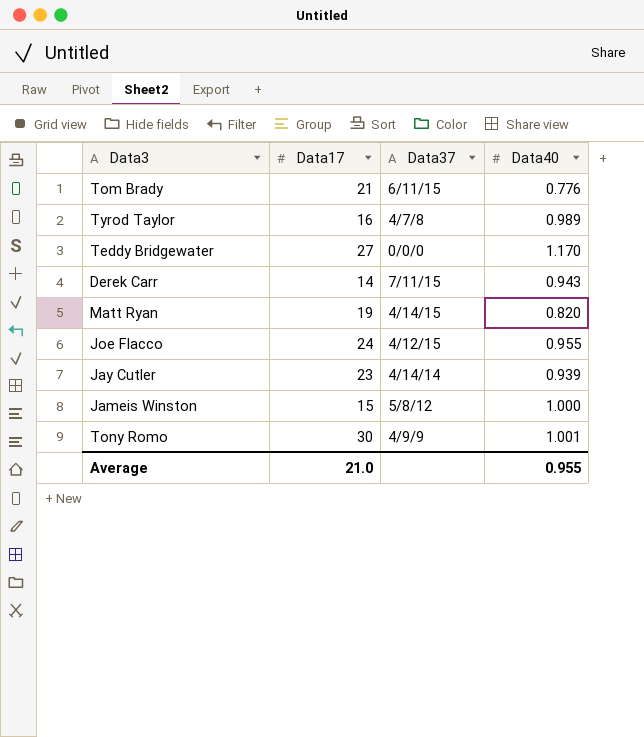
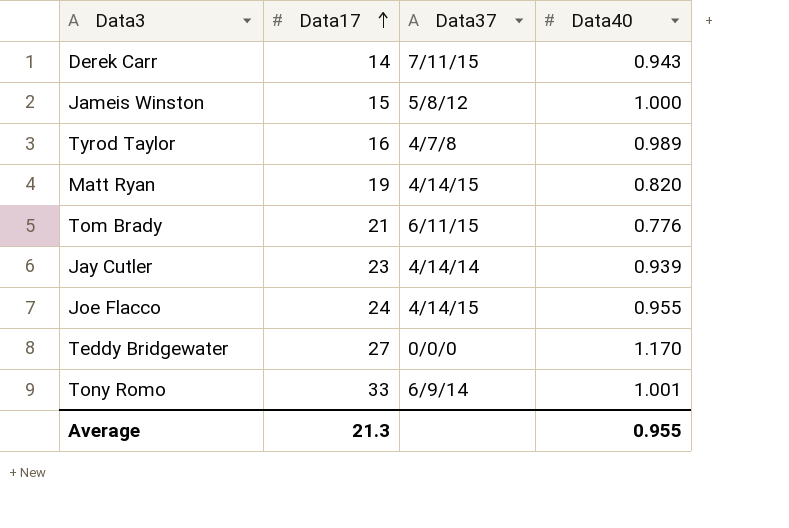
row order: none -> Data17 ascending
Joe Flacco | Data37: 4/12/15 -> 4/14/15
Tony Romo | Data17: 30 -> 33
Tony Romo | Data37: 4/9/9 -> 6/9/14
Average | Data17: 21.0 -> 21.3

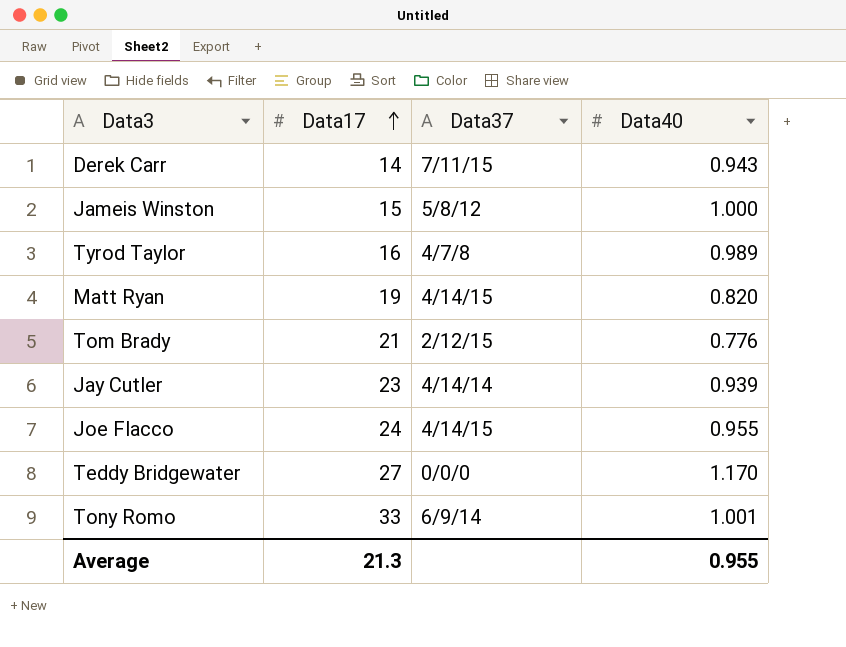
Tom Brady | Data37: 6/11/15 -> 2/12/15

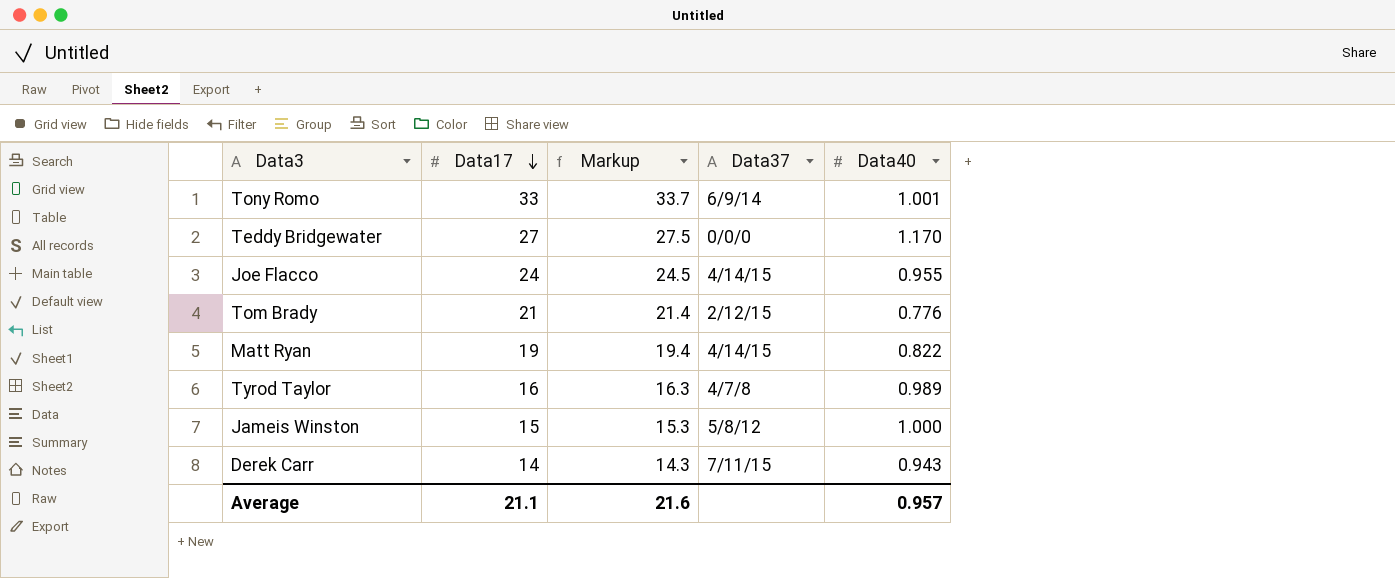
row order: Data17 ascending -> Data17 descending
column Markup | formula: none -> [Data17] * 1.02
row Jay Cutler: 23 | 4/14/14 | 0.939 -> none
Matt Ryan | Data40: 0.820 -> 0.822
Average | Data17: 21.3 -> 21.1
Average | Data40: 0.955 -> 0.957

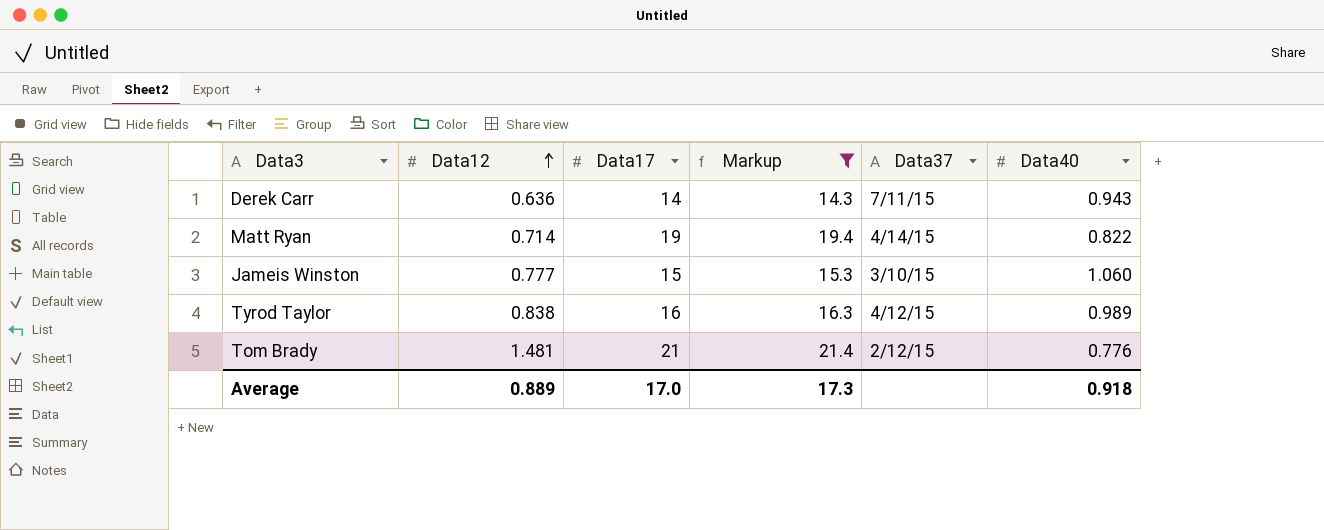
filter: none -> Markup <= 21.4
row order: Data17 descending -> Data12 ascending
column Data12 | position: none -> 2
Jameis Winston | Data37: 5/8/12 -> 3/10/15
Jameis Winston | Data40: 1.000 -> 1.060
Tyrod Taylor | Data37: 4/7/8 -> 4/12/15
Average | Data17: 21.1 -> 17.0
Average | Markup: 21.6 -> 17.3
Average | Data40: 0.957 -> 0.918

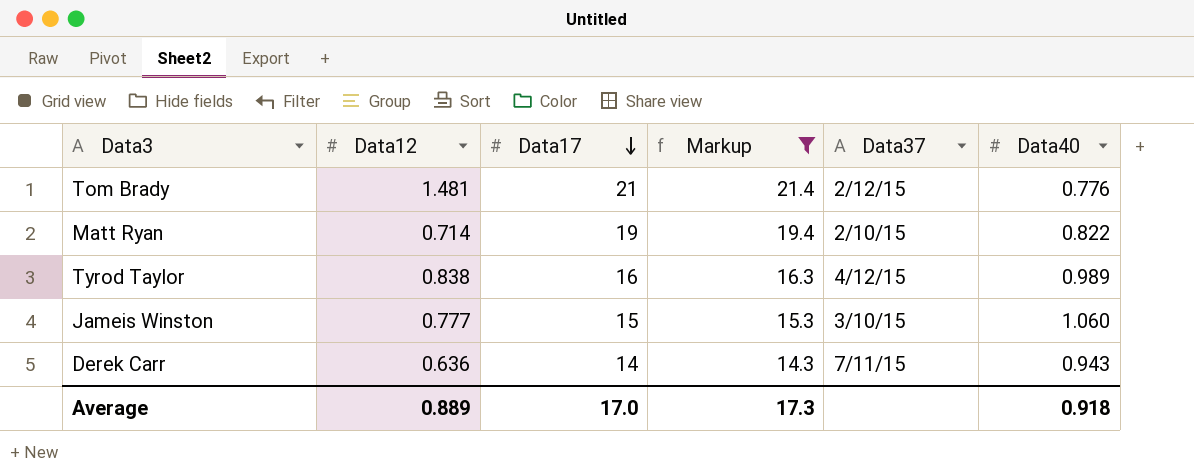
row order: Data12 ascending -> Data17 descending
Matt Ryan | Data37: 4/14/15 -> 2/10/15

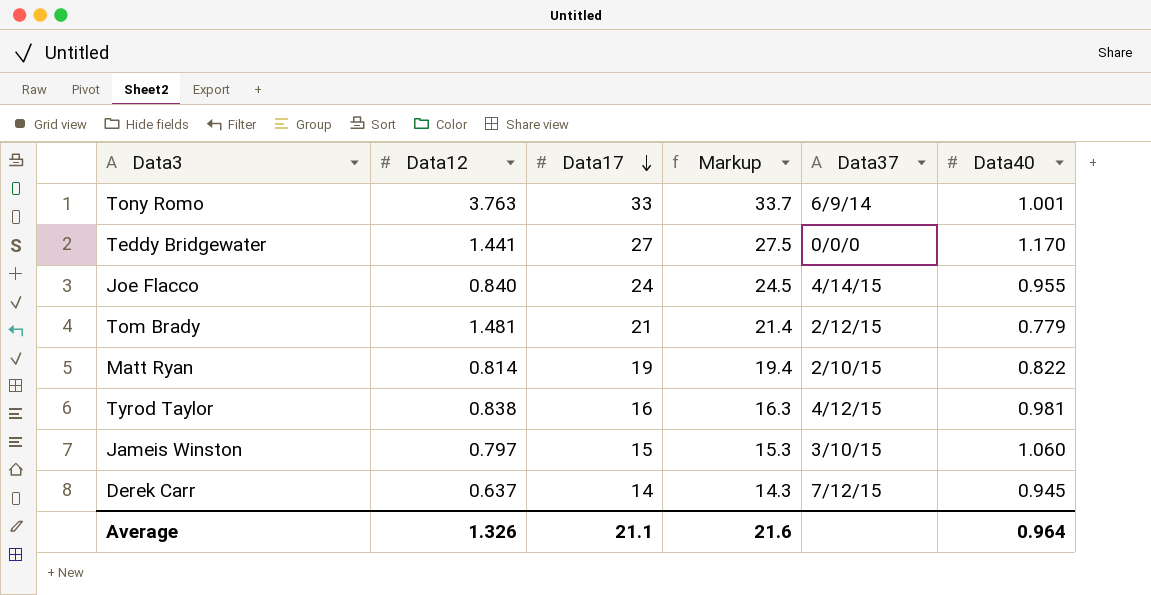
filter: Markup <= 21.4 -> none
Tom Brady | Data40: 0.776 -> 0.779
Matt Ryan | Data12: 0.714 -> 0.814
Tyrod Taylor | Data40: 0.989 -> 0.981
Jameis Winston | Data12: 0.777 -> 0.797
Derek Carr | Data12: 0.636 -> 0.637
Derek Carr | Data37: 7/11/15 -> 7/12/15
Derek Carr | Data40: 0.943 -> 0.945
Average | Data12: 0.889 -> 1.326
Average | Data17: 17.0 -> 21.1
Average | Markup: 17.3 -> 21.6
Average | Data40: 0.918 -> 0.964

